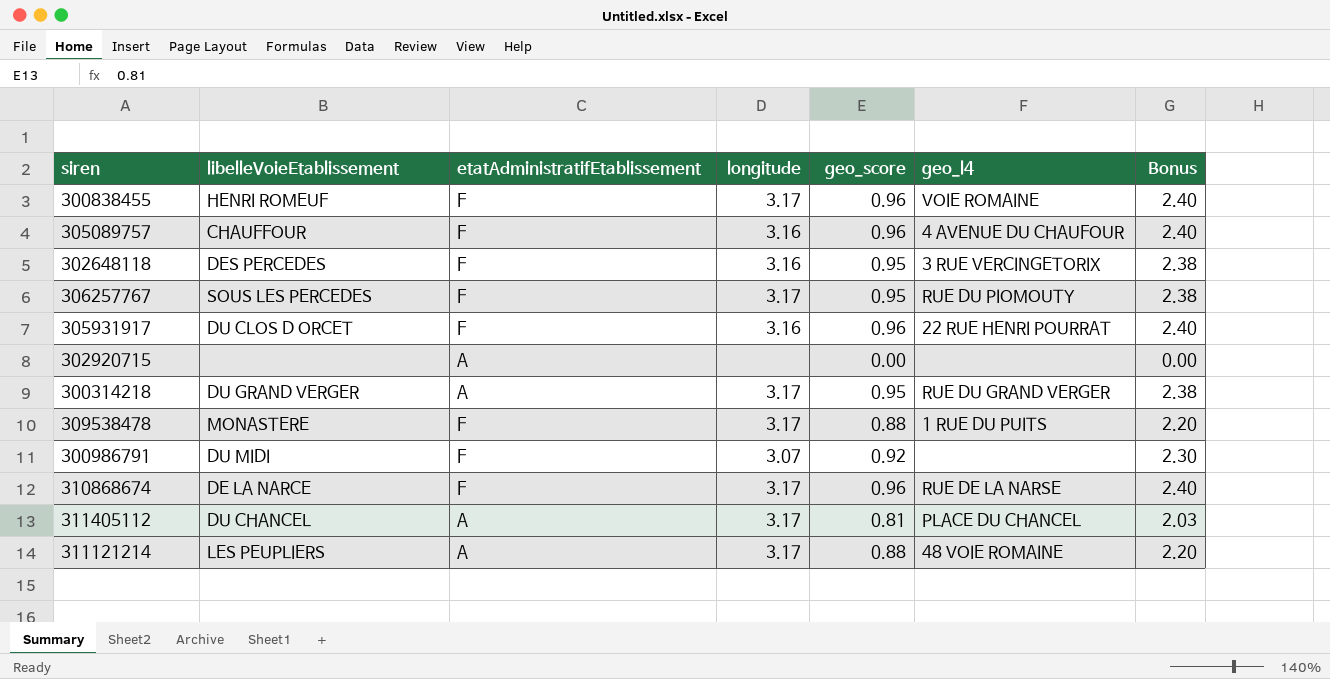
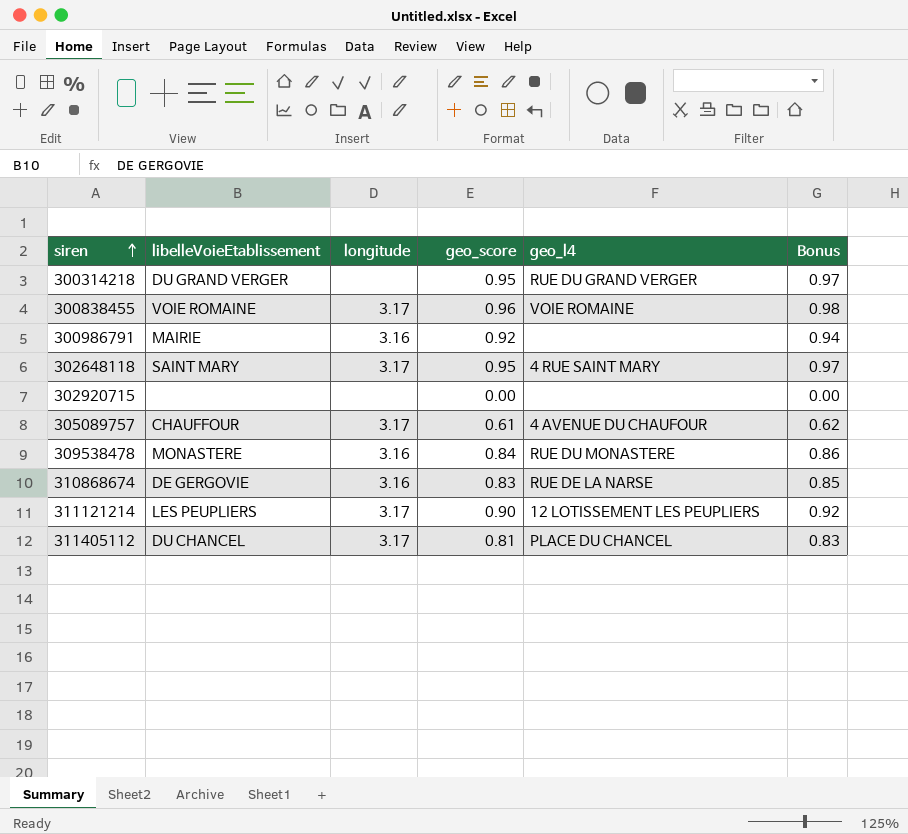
row order: none -> siren ascending
column etatAdministratifEtablissement | position: 3 -> none
column Bonus | formula: [geo_score] * 2.5 -> [geo_score] * 1.02
row 306257767: SOUS LES PERCEDES | F | 3.17 | 0.95 | RUE DU PIOMOUTY | 2.38 -> none
row 305931917: DU CLOS D ORCET | F | 3.16 | 0.96 | 22 RUE HENRI POURRAT | 2.40 -> none
300314218 | longitude: 3.17 -> none
300838455 | libelleVoieEtablissement: HENRI ROMEUF -> VOIE ROMAINE
300986791 | libelleVoieEtablissement: DU MIDI -> MAIRIE
300986791 | longitude: 3.07 -> 3.16
302648118 | libelleVoieEtablissement: DES PERCEDES -> SAINT MARY
302648118 | longitude: 3.16 -> 3.17
302648118 | geo_l4: 3 RUE VERCINGETORIX -> 4 RUE SAINT MARY
305089757 | longitude: 3.16 -> 3.17
305089757 | geo_score: 0.96 -> 0.61
309538478 | longitude: 3.17 -> 3.16
309538478 | geo_score: 0.88 -> 0.84
309538478 | geo_l4: 1 RUE DU PUITS -> RUE DU MONASTERE
310868674 | libelleVoieEtablissement: DE LA NARCE -> DE GERGOVIE
310868674 | longitude: 3.17 -> 3.16
310868674 | geo_score: 0.96 -> 0.83
311121214 | geo_score: 0.88 -> 0.90
311121214 | geo_l4: 48 VOIE ROMAINE -> 12 LOTISSEMENT LES PEUPLIERS

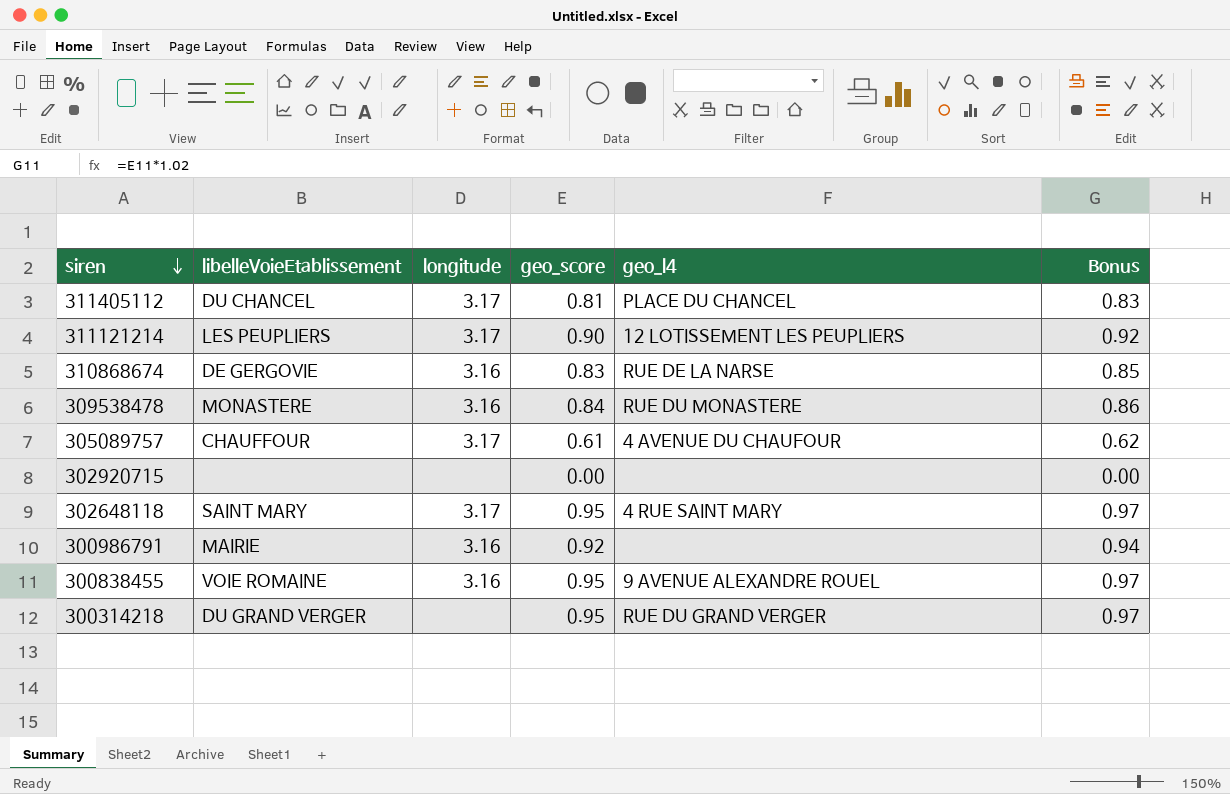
row order: siren ascending -> siren descending
300838455 | longitude: 3.17 -> 3.16
300838455 | geo_score: 0.96 -> 0.95
300838455 | geo_l4: VOIE ROMAINE -> 9 AVENUE ALEXANDRE ROUEL
300838455 | Bonus: 0.98 -> 0.97

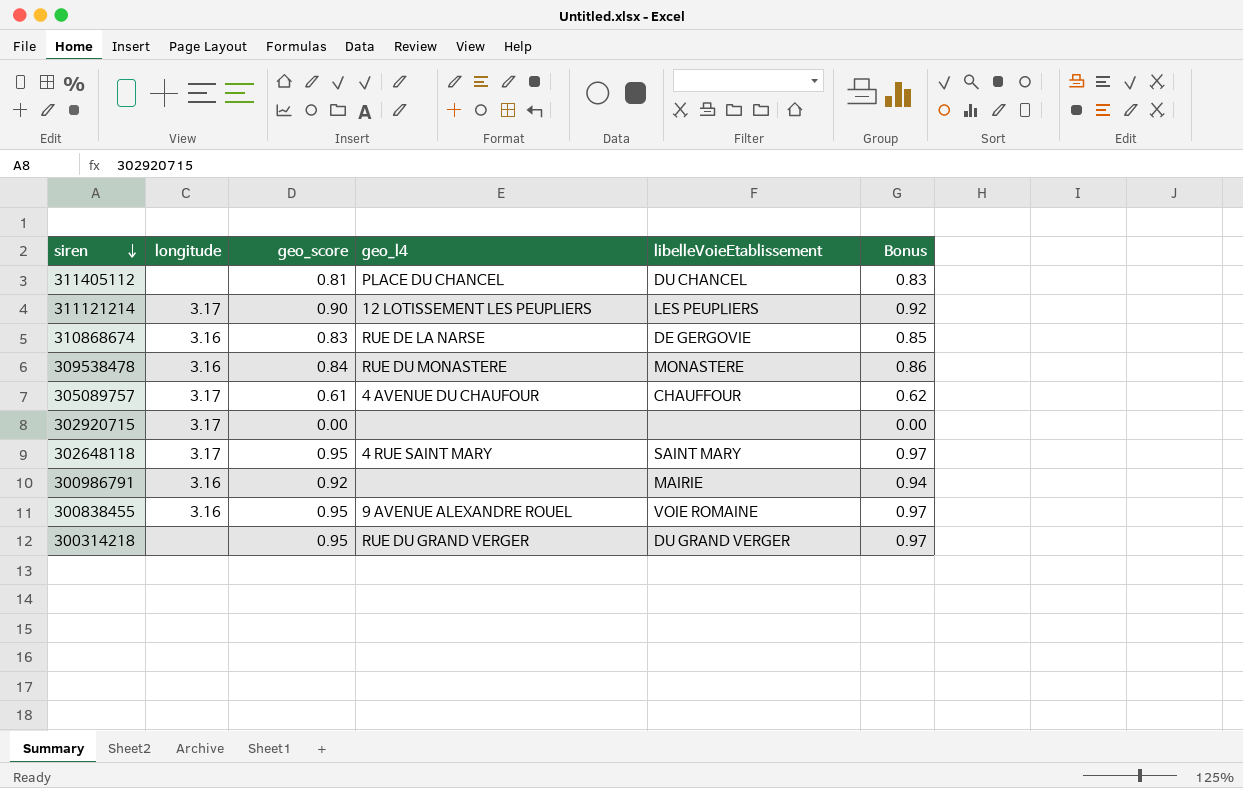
column libelleVoieEtablissement | position: 2 -> 5
311405112 | longitude: 3.17 -> none
302920715 | longitude: none -> 3.17

